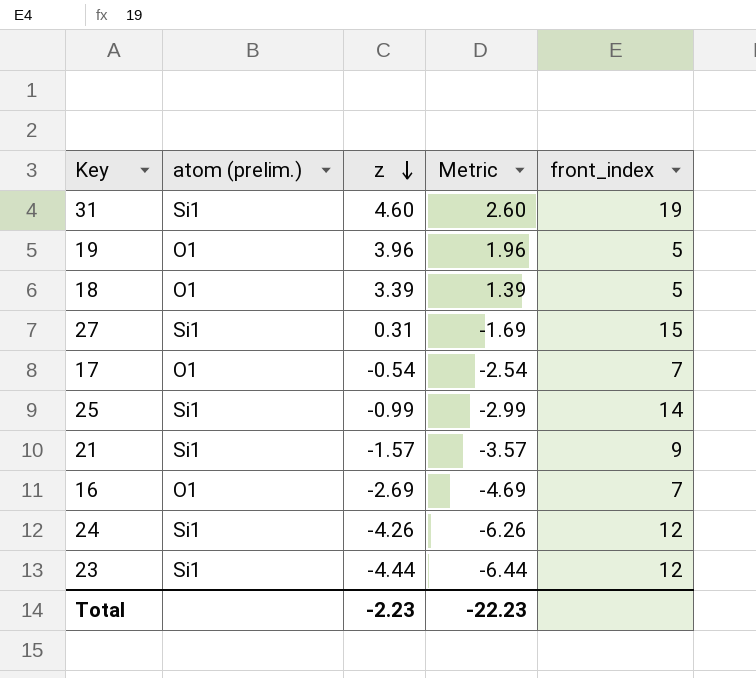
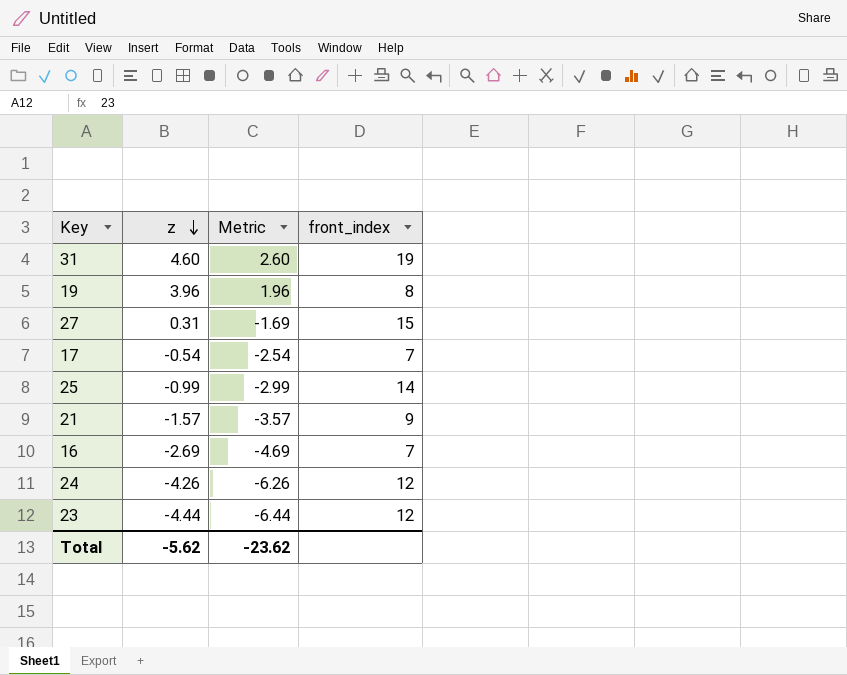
column atom (prelim.) | position: 2 -> none
row 18: O1 | 3.39 | 1.39 | 5 -> none
19 | front_index: 5 -> 8
Total | z: -2.23 -> -5.62
Total | Metric: -22.23 -> -23.62

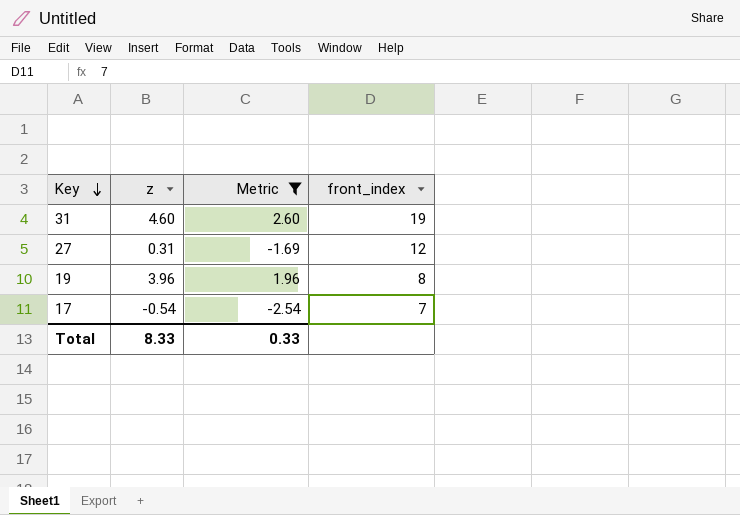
filter: none -> Metric >= -2.54
row order: z descending -> Key descending
27 | front_index: 15 -> 12
Total | z: -5.62 -> 8.33
Total | Metric: -23.62 -> 0.33

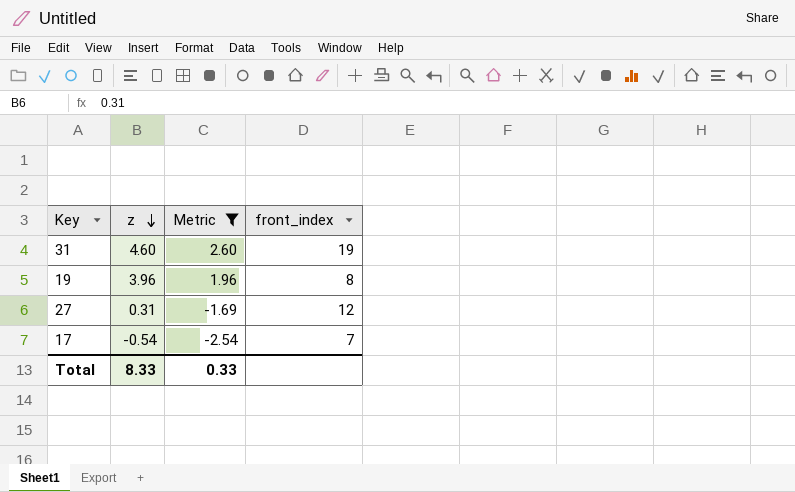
row order: Key descending -> z descending

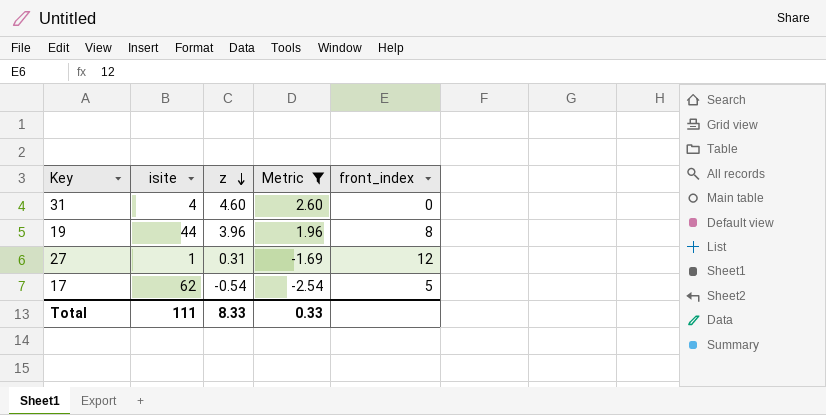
column isite | position: none -> 2
31 | front_index: 19 -> 0
17 | front_index: 7 -> 5

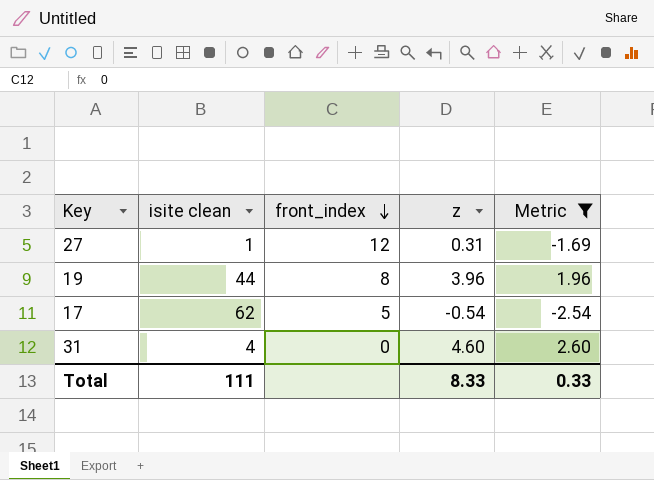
row order: z descending -> front_index descending
column name: isite -> isite clean
column front_index | position: 5 -> 3

